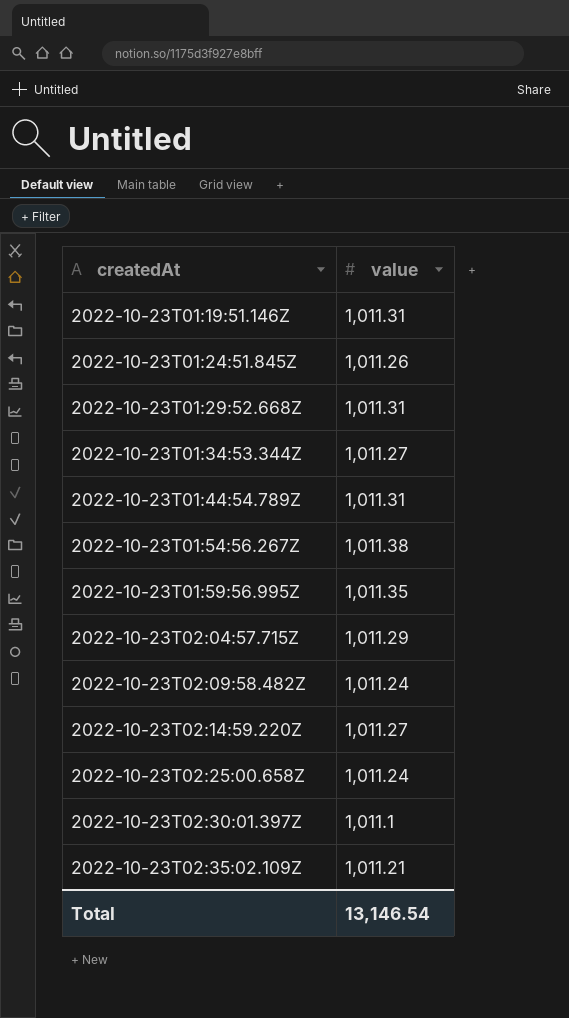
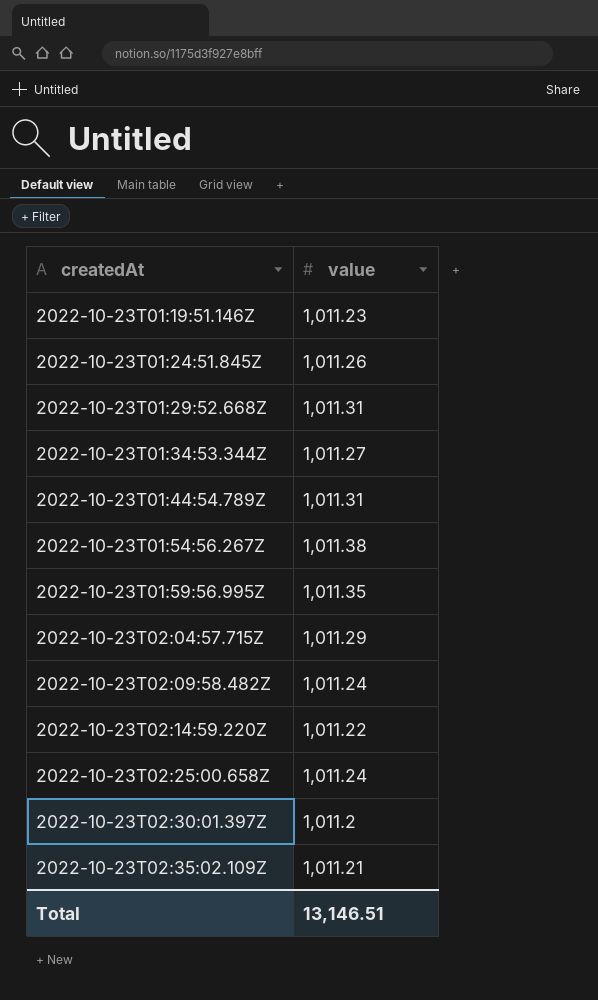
2022-10-23T01:19:51.146Z | value: 1,011.31 -> 1,011.23
2022-10-23T02:14:59.220Z | value: 1,011.27 -> 1,011.22
2022-10-23T02:30:01.397Z | value: 1,011.1 -> 1,011.2
Total | value: 13,146.54 -> 13,146.51

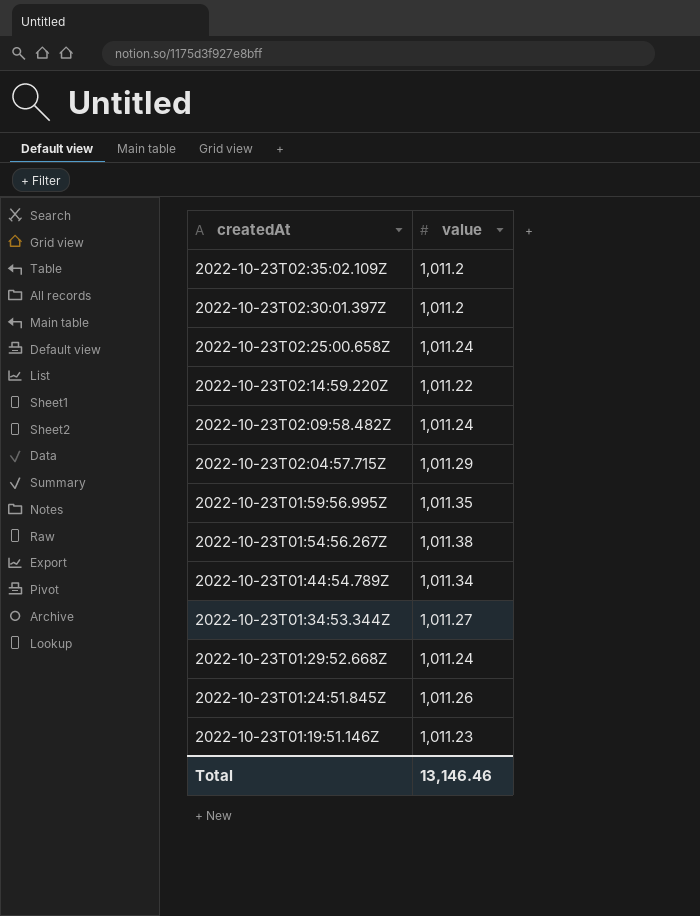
row order: createdAt ascending -> createdAt descending
2022-10-23T02:35:02.109Z | value: 1,011.21 -> 1,011.2
2022-10-23T01:44:54.789Z | value: 1,011.31 -> 1,011.34
2022-10-23T01:29:52.668Z | value: 1,011.31 -> 1,011.24
Total | value: 13,146.51 -> 13,146.46

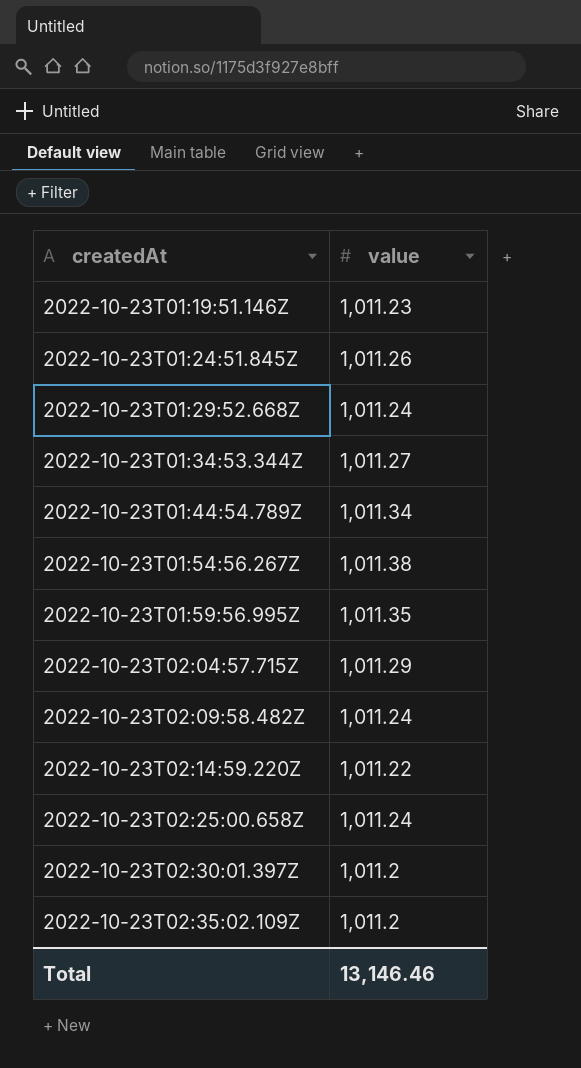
row order: createdAt descending -> createdAt ascending

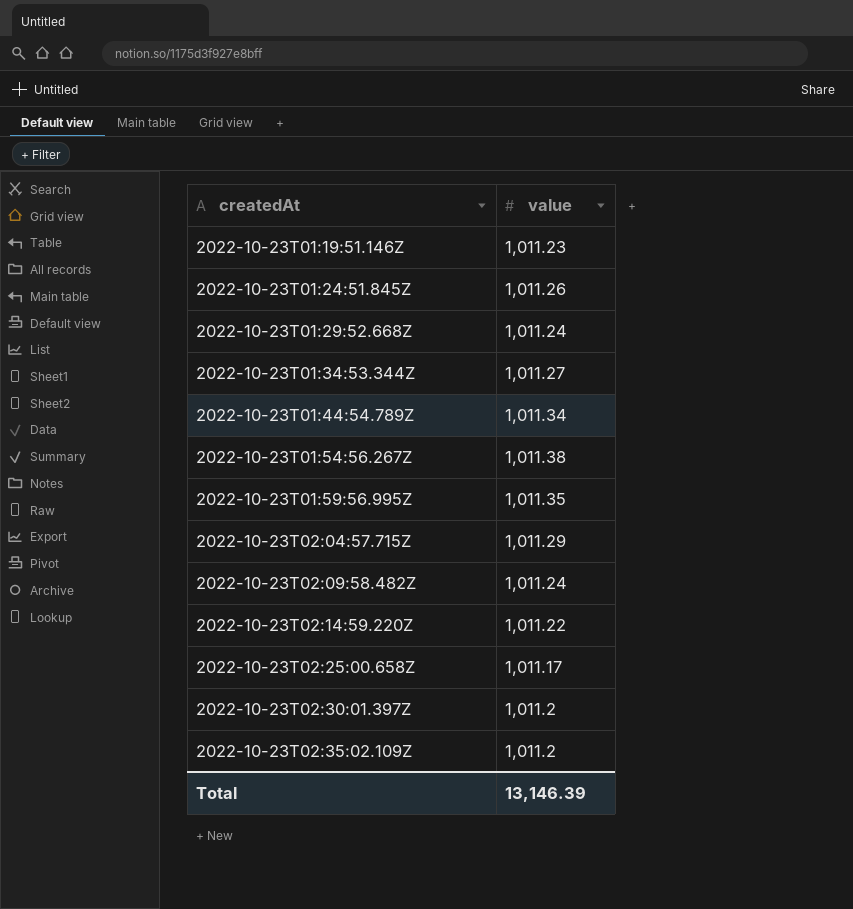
2022-10-23T02:25:00.658Z | value: 1,011.24 -> 1,011.17
Total | value: 13,146.46 -> 13,146.39

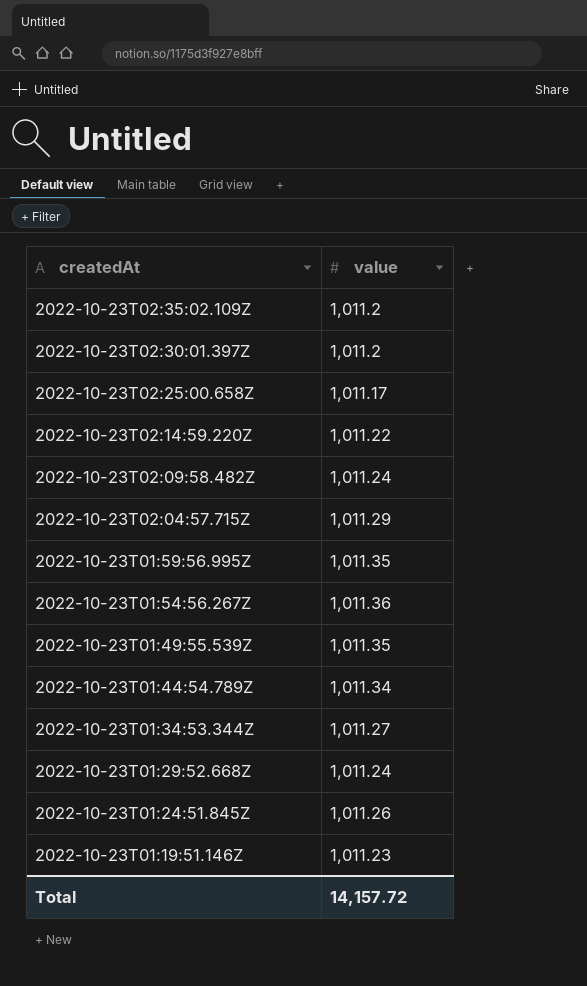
row order: createdAt ascending -> createdAt descending
2022-10-23T01:54:56.267Z | value: 1,011.38 -> 1,011.36
row 2022-10-23T01:49:55.539Z: none -> 1,011.35
Total | value: 13,146.39 -> 14,157.72

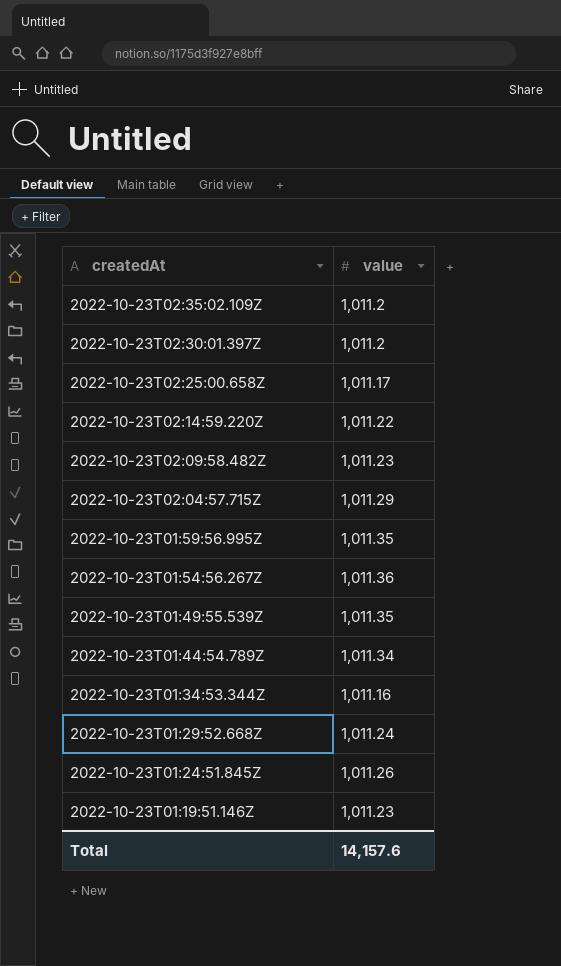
2022-10-23T02:09:58.482Z | value: 1,011.24 -> 1,011.23
2022-10-23T01:34:53.344Z | value: 1,011.27 -> 1,011.16
Total | value: 14,157.72 -> 14,157.6

